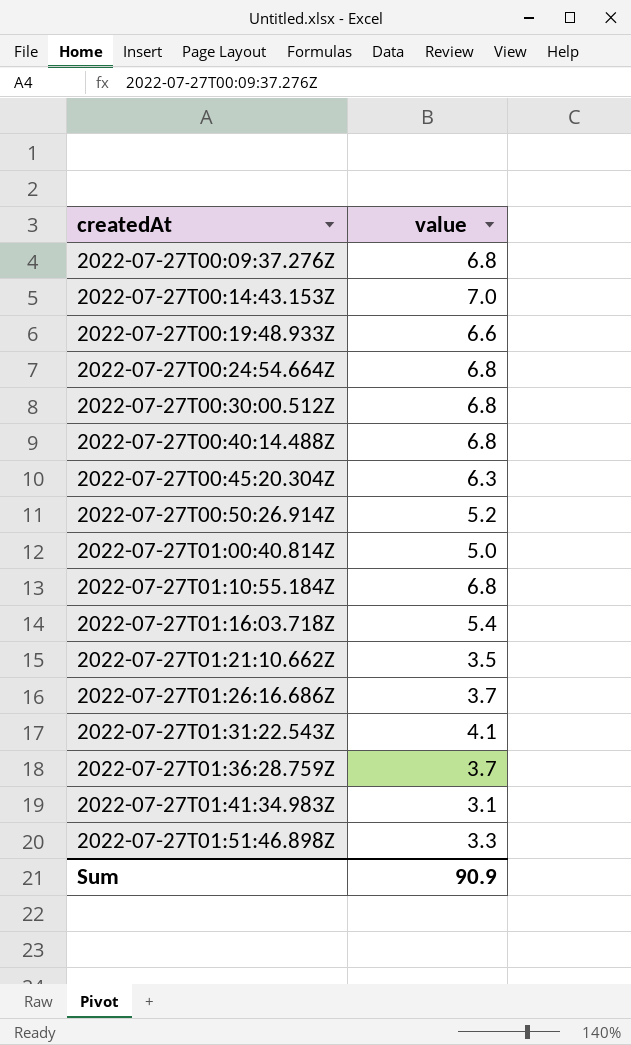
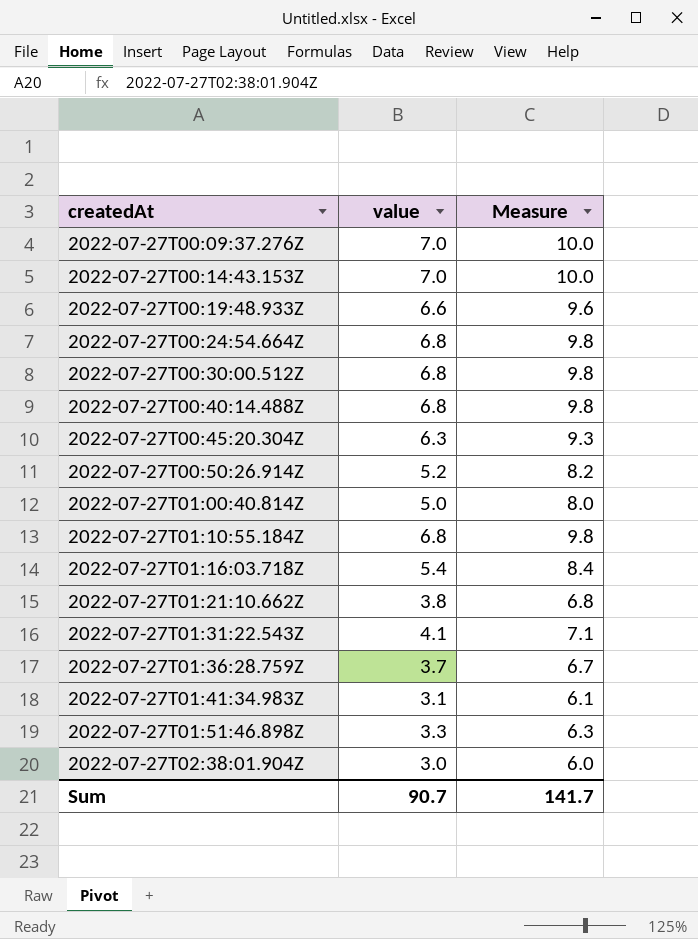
column Measure | formula: none -> [value] + 3
row 2022-07-27T01:26:16.686Z: 3.7 -> none
2022-07-27T00:09:37.276Z | value: 6.8 -> 7.0
2022-07-27T01:21:10.662Z | value: 3.5 -> 3.8
row 2022-07-27T02:38:01.904Z: none -> 3.0 | 6.0
Sum | value: 90.9 -> 90.7

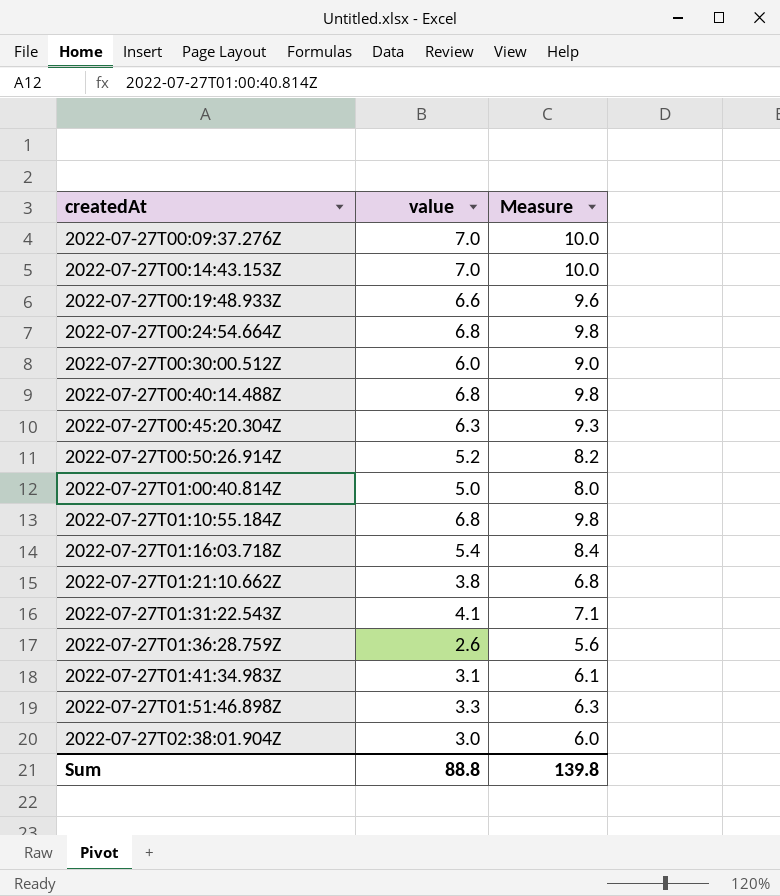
2022-07-27T00:30:00.512Z | value: 6.8 -> 6.0
2022-07-27T00:30:00.512Z | Measure: 9.8 -> 9.0
2022-07-27T01:36:28.759Z | value: 3.7 -> 2.6
2022-07-27T01:36:28.759Z | Measure: 6.7 -> 5.6
Sum | value: 90.7 -> 88.8
Sum | Measure: 141.7 -> 139.8

